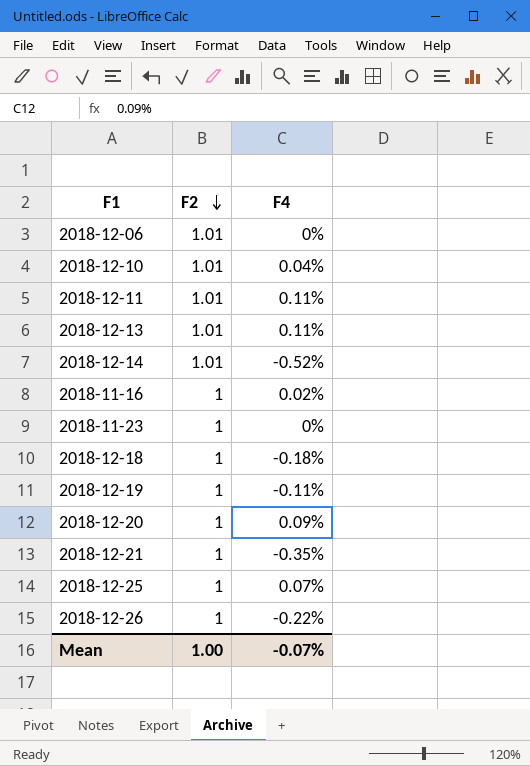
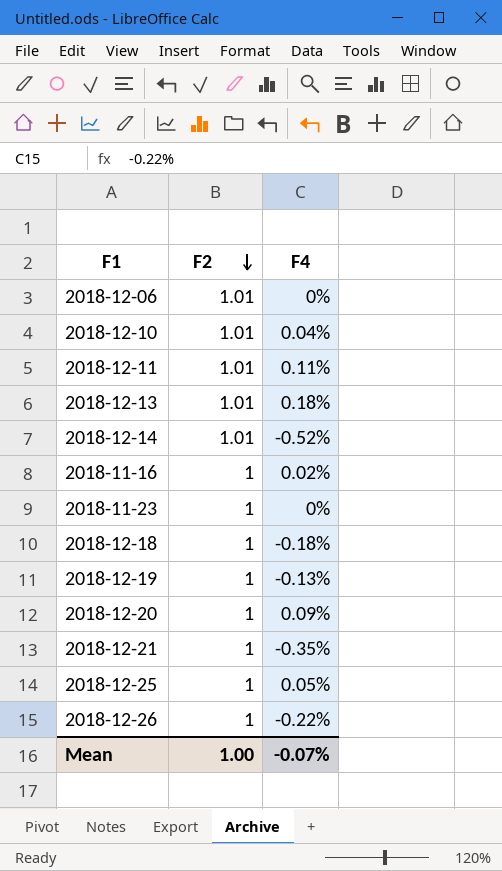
2018-12-13 | F4: 0.11% -> 0.18%
2018-12-19 | F4: -0.11% -> -0.13%
2018-12-25 | F4: 0.07% -> 0.05%

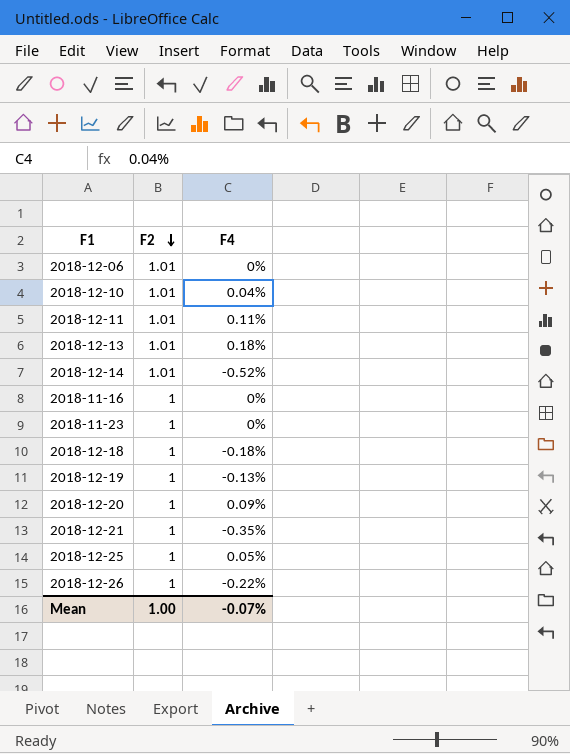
2018-11-16 | F4: 0.02% -> 0%

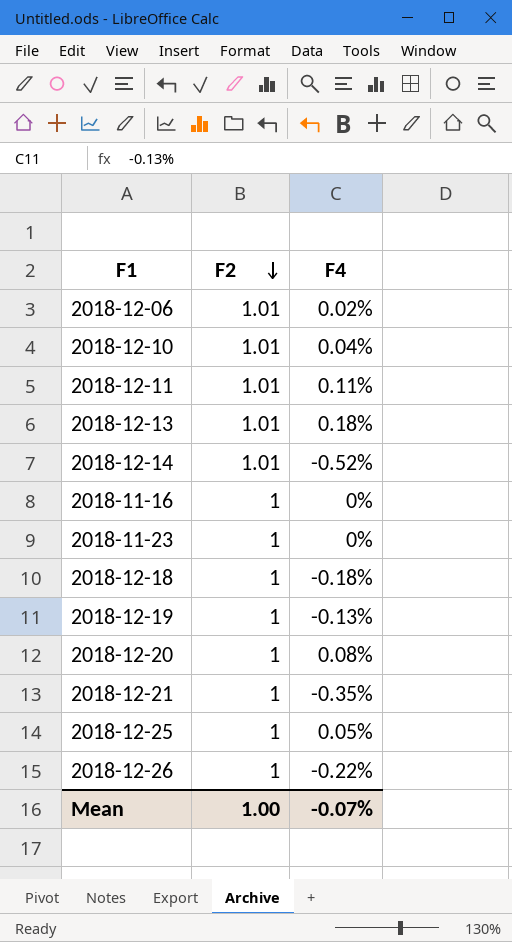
2018-12-06 | F4: 0% -> 0.02%
2018-12-20 | F4: 0.09% -> 0.08%

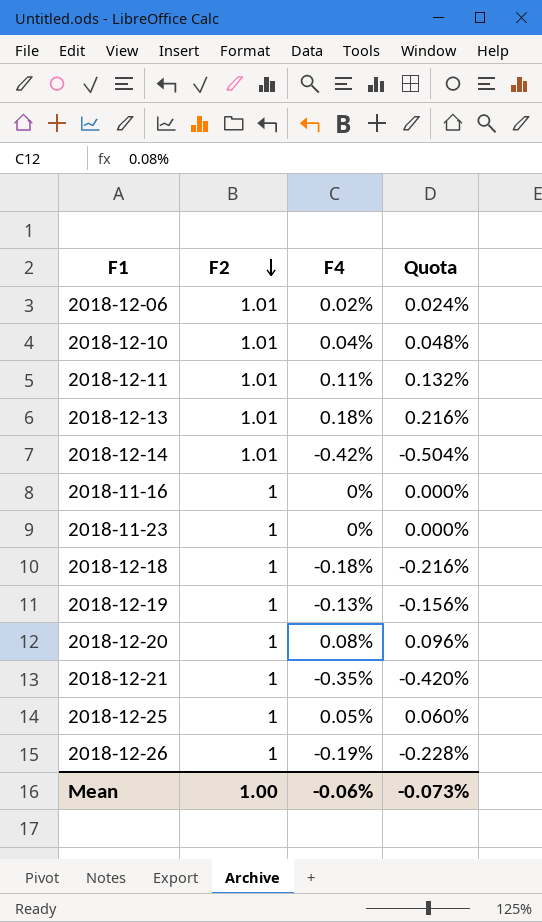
column Quota | formula: none -> [F4] * 1.2
2018-12-14 | F4: -0.52% -> -0.42%
2018-12-26 | F4: -0.22% -> -0.19%
Mean | F4: -0.07% -> -0.06%

